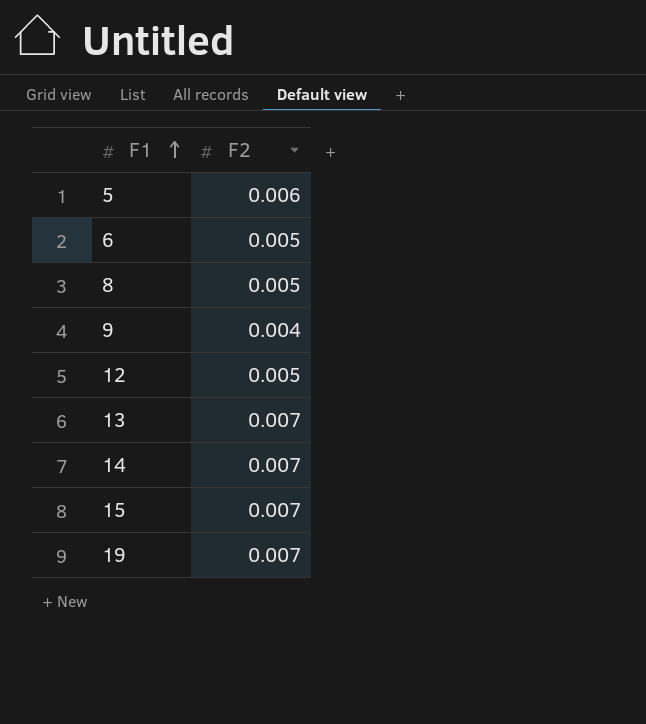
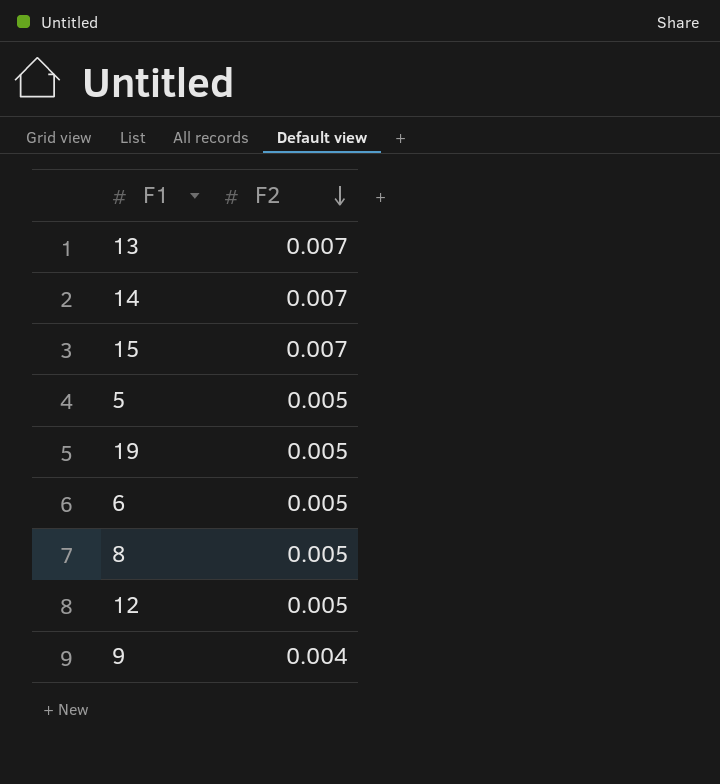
row order: F1 ascending -> F2 descending
5 | F2: 0.006 -> 0.005
19 | F2: 0.007 -> 0.005

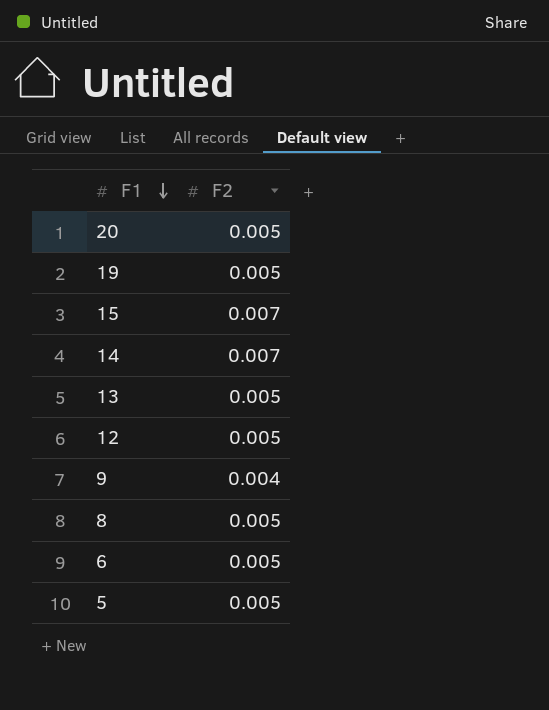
row order: F2 descending -> F1 descending
row 20: none -> 0.005
13 | F2: 0.007 -> 0.005

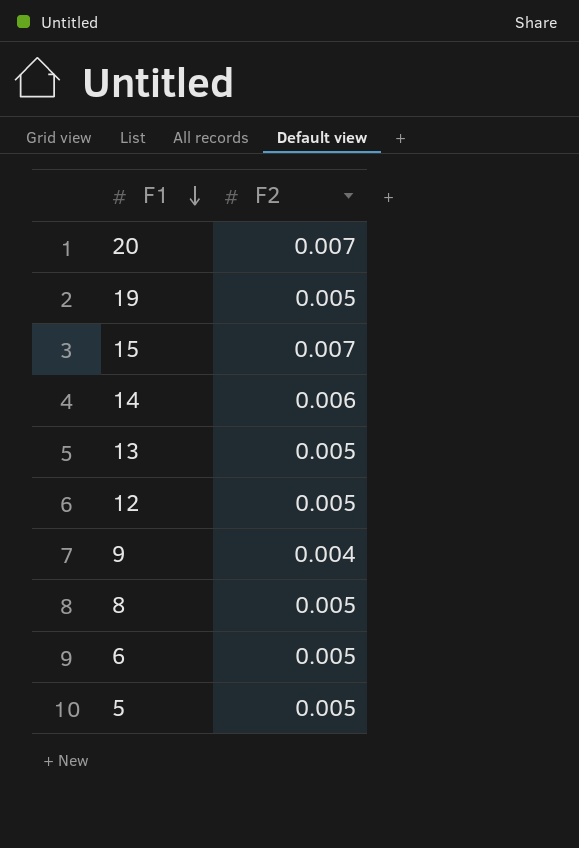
20 | F2: 0.005 -> 0.007
14 | F2: 0.007 -> 0.006

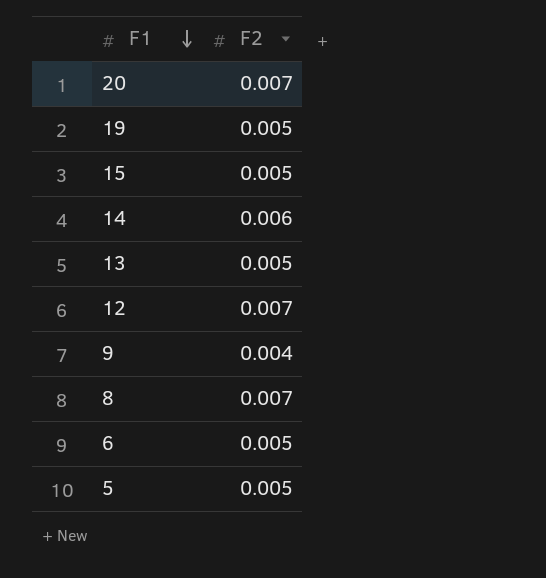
15 | F2: 0.007 -> 0.005
12 | F2: 0.005 -> 0.007
8 | F2: 0.005 -> 0.007

